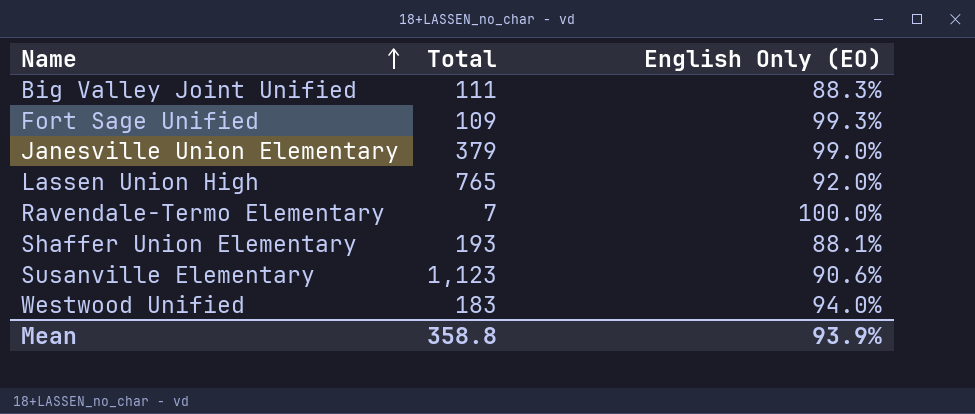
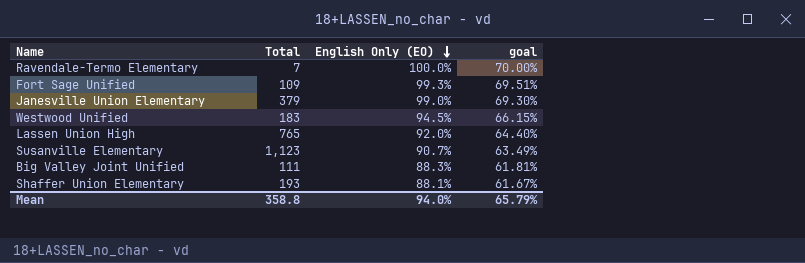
row order: Name ascending -> English Only (EO) descending
column goal | formula: none -> [English Only (EO)] * 0.7
Westwood Unified | English Only (EO): 94.0% -> 94.5%
Susanville Elementary | English Only (EO): 90.6% -> 90.7%
Mean | English Only (EO): 93.9% -> 94.0%

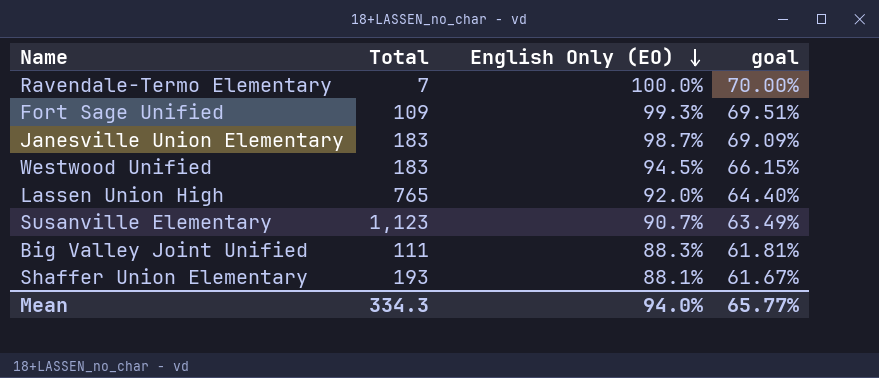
Janesville Union Elementary | Total: 379 -> 183
Janesville Union Elementary | English Only (EO): 99.0% -> 98.7%
Janesville Union Elementary | goal: 69.30% -> 69.09%
Mean | Total: 358.8 -> 334.3
Mean | goal: 65.79% -> 65.77%

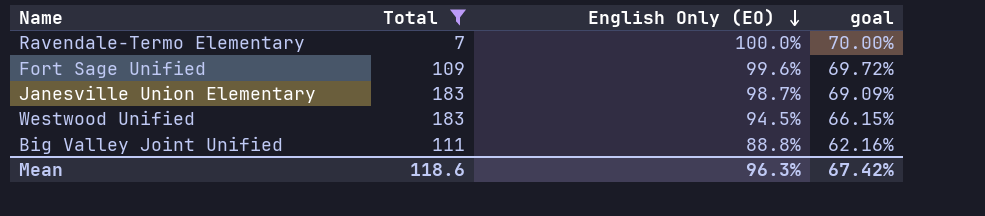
filter: none -> Total <= 183
Fort Sage Unified | English Only (EO): 99.3% -> 99.6%
Fort Sage Unified | goal: 69.51% -> 69.72%
Big Valley Joint Unified | English Only (EO): 88.3% -> 88.8%
Big Valley Joint Unified | goal: 61.81% -> 62.16%
Mean | Total: 334.3 -> 118.6
Mean | English Only (EO): 94.0% -> 96.3%
Mean | goal: 65.77% -> 67.42%

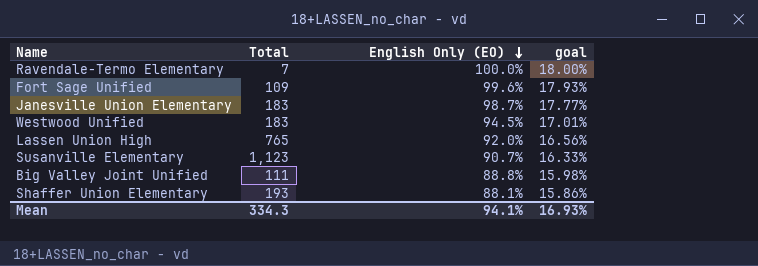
filter: Total <= 183 -> none
column goal | formula: [English Only (EO)] * 0.7 -> [English Only (EO)] * 0.18
Mean | Total: 118.6 -> 334.3
Mean | English Only (EO): 96.3% -> 94.1%
Mean | goal: 67.42% -> 16.93%

